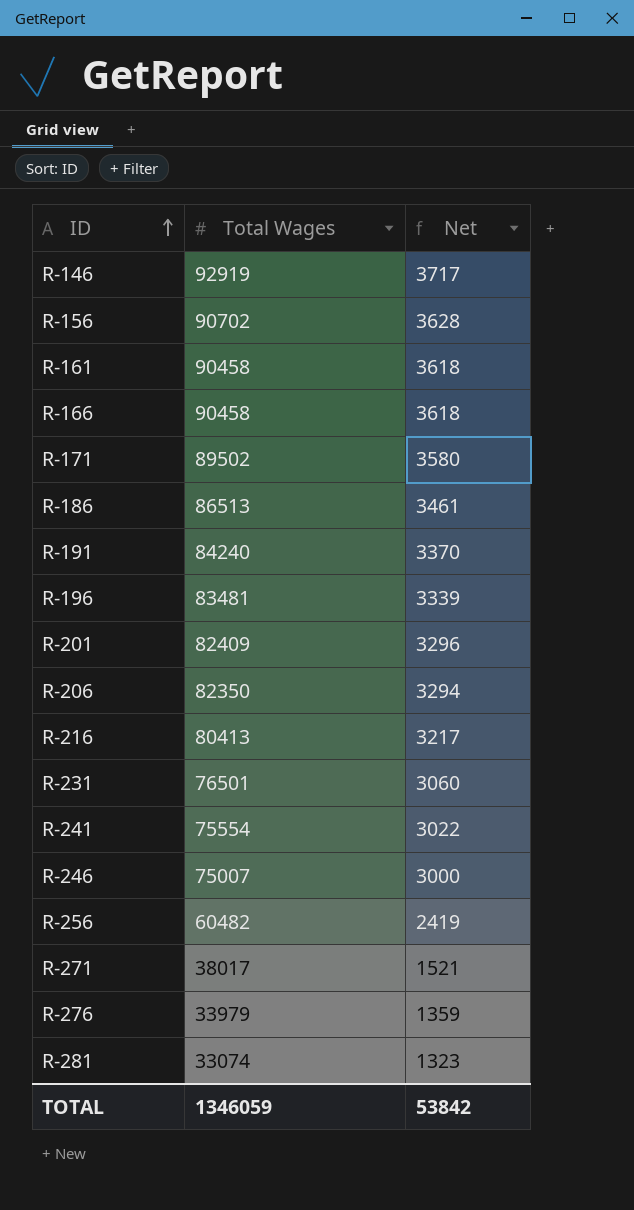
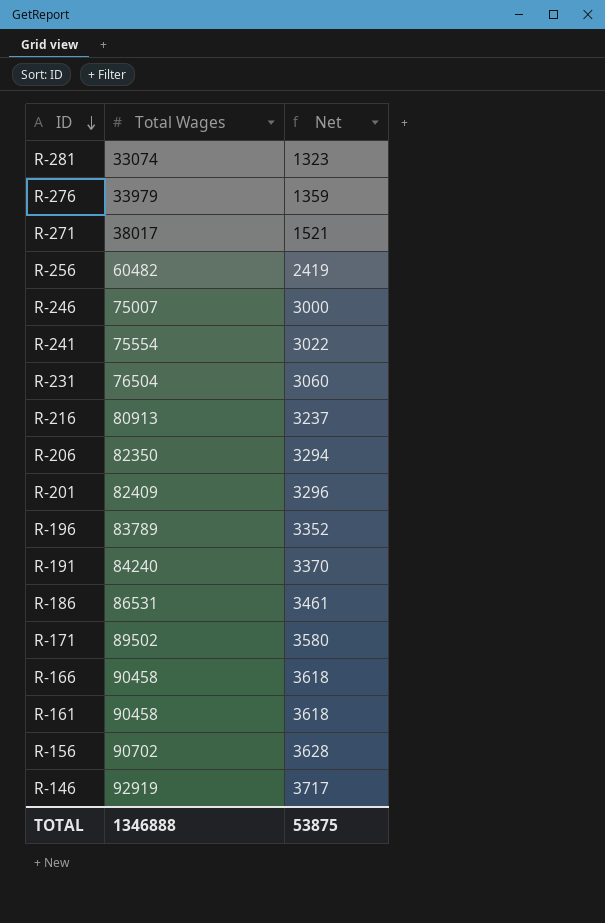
row order: ID ascending -> ID descending
R-231 | Total Wages: 76501 -> 76504
R-216 | Total Wages: 80413 -> 80913
R-216 | Net: 3217 -> 3237
R-196 | Total Wages: 83481 -> 83789
R-196 | Net: 3339 -> 3352
R-186 | Total Wages: 86513 -> 86531
TOTAL | Total Wages: 1346059 -> 1346888
TOTAL | Net: 53842 -> 53875

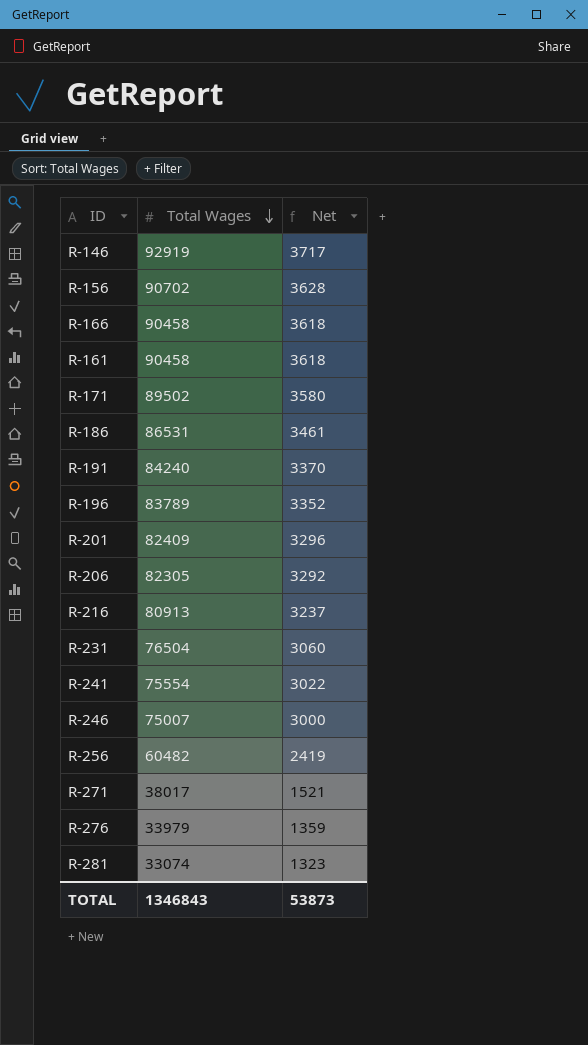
row order: ID descending -> Total Wages descending
R-206 | Total Wages: 82350 -> 82305
R-206 | Net: 3294 -> 3292
TOTAL | Total Wages: 1346888 -> 1346843
TOTAL | Net: 53875 -> 53873

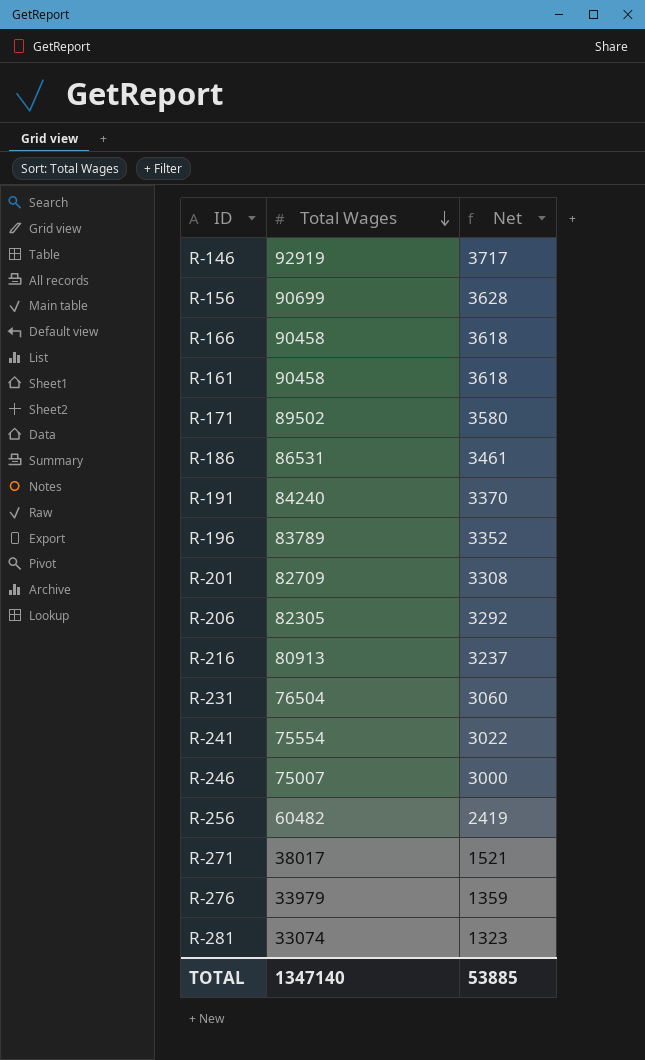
R-156 | Total Wages: 90702 -> 90699
R-201 | Total Wages: 82409 -> 82709
R-201 | Net: 3296 -> 3308
TOTAL | Total Wages: 1346843 -> 1347140
TOTAL | Net: 53873 -> 53885

